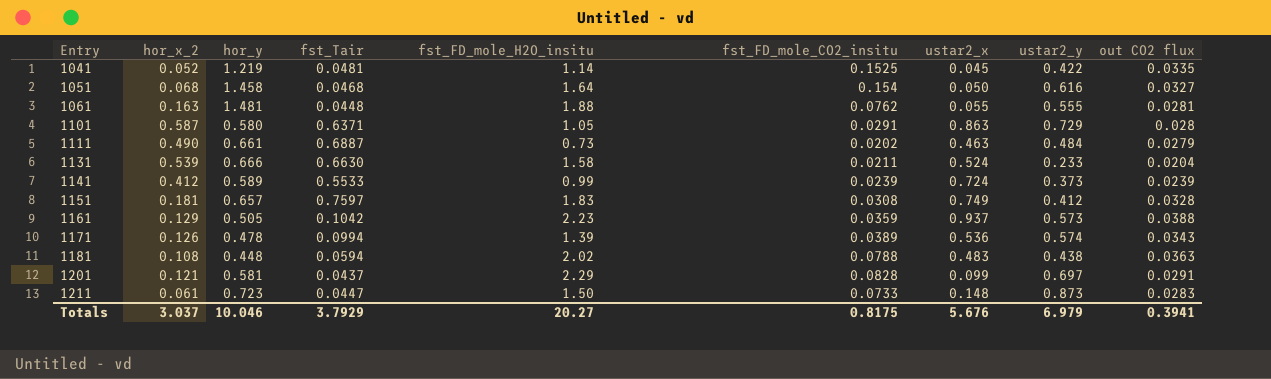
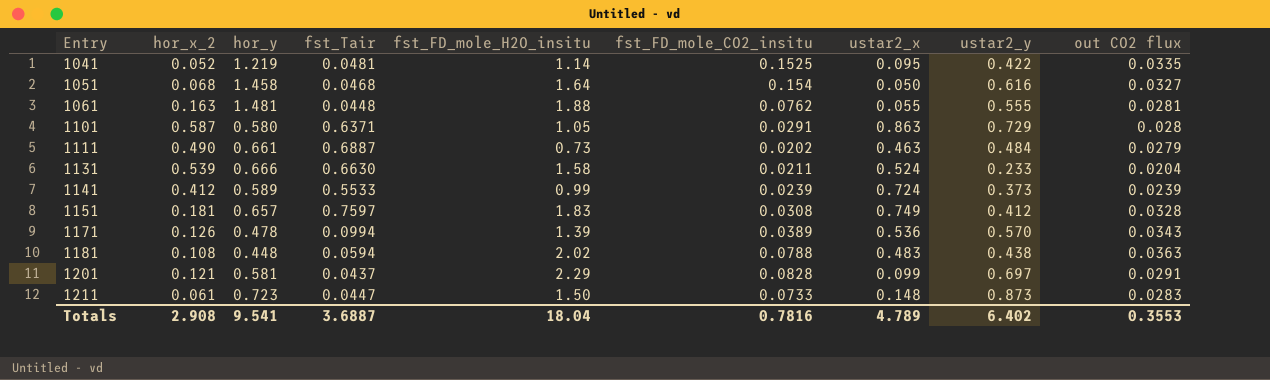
row 1161: 0.129 | 0.505 | 0.1042 | 2.23 | 0.0359 | 0.937 | 0.573 | 0.0388 -> none
1041 | ustar2_x: 0.045 -> 0.095
1171 | ustar2_y: 0.574 -> 0.570
Totals | hor_x_2: 3.037 -> 2.908
Totals | hor_y: 10.046 -> 9.541
Totals | fst_Tair: 3.7929 -> 3.6887
Totals | fst_FD_mole_H2O_insitu: 20.27 -> 18.04
Totals | fst_FD_mole_CO2_insitu: 0.8175 -> 0.7816
Totals | ustar2_x: 5.676 -> 4.789
Totals | ustar2_y: 6.979 -> 6.402
Totals | out CO2 flux: 0.3941 -> 0.3553

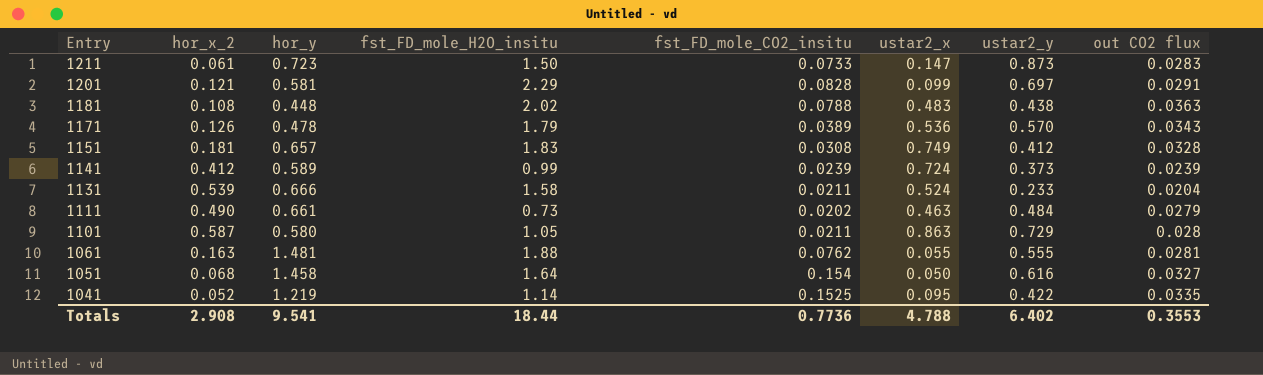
row order: Entry ascending -> Entry descending
column fst_Tair | position: 4 -> none
1211 | ustar2_x: 0.148 -> 0.147
1171 | fst_FD_mole_H2O_insitu: 1.39 -> 1.79
1101 | fst_FD_mole_CO2_insitu: 0.0291 -> 0.0211
Totals | fst_FD_mole_H2O_insitu: 18.04 -> 18.44
Totals | fst_FD_mole_CO2_insitu: 0.7816 -> 0.7736
Totals | ustar2_x: 4.789 -> 4.788

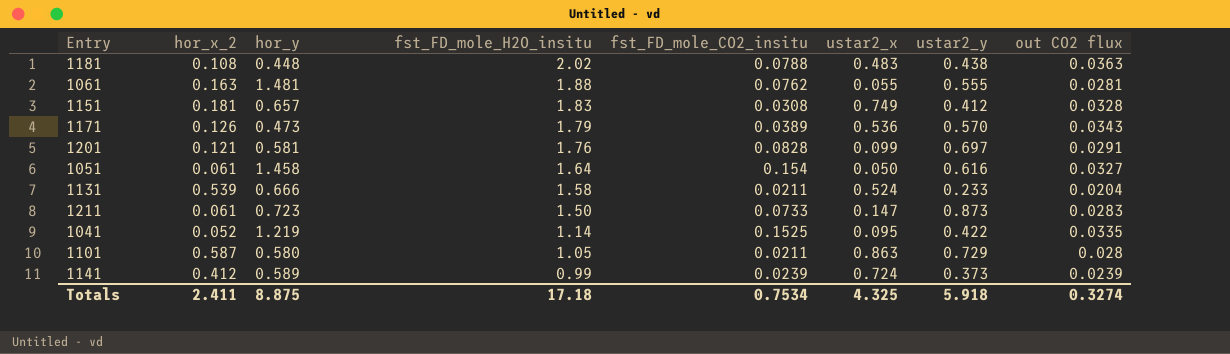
row order: Entry descending -> fst_FD_mole_H2O_insitu descending
row 1111: 0.490 | 0.661 | 0.73 | 0.0202 | 0.463 | 0.484 | 0.0279 -> none
1171 | hor_y: 0.478 -> 0.473
1201 | fst_FD_mole_H2O_insitu: 2.29 -> 1.76
1051 | hor_x_2: 0.068 -> 0.061
Totals | hor_x_2: 2.908 -> 2.411
Totals | hor_y: 9.541 -> 8.875
Totals | fst_FD_mole_H2O_insitu: 18.44 -> 17.18
Totals | fst_FD_mole_CO2_insitu: 0.7736 -> 0.7534
Totals | ustar2_x: 4.788 -> 4.325
Totals | ustar2_y: 6.402 -> 5.918
Totals | out CO2 flux: 0.3553 -> 0.3274

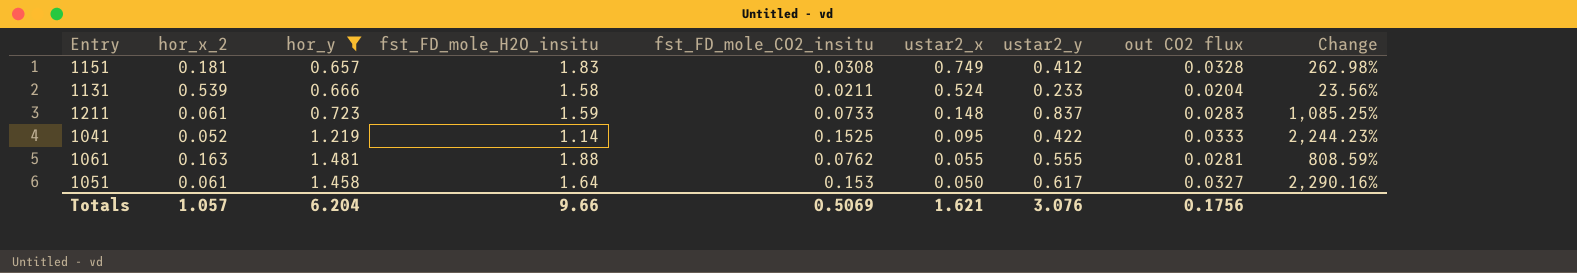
filter: none -> hor_y >= 0.657
row order: fst_FD_mole_H2O_insitu descending -> ustar2_x descending
column Change | formula: none -> ([hor_y] - [hor_x_2]) / [hor_x_2]
1211 | fst_FD_mole_H2O_insitu: 1.50 -> 1.59
1211 | ustar2_x: 0.147 -> 0.148
1211 | ustar2_y: 0.873 -> 0.837
1041 | out CO2 flux: 0.0335 -> 0.0333
1051 | fst_FD_mole_CO2_insitu: 0.154 -> 0.153
1051 | ustar2_y: 0.616 -> 0.617
Totals | hor_x_2: 2.411 -> 1.057
Totals | hor_y: 8.875 -> 6.204
Totals | fst_FD_mole_H2O_insitu: 17.18 -> 9.66
Totals | fst_FD_mole_CO2_insitu: 0.7534 -> 0.5069
Totals | ustar2_x: 4.325 -> 1.621
Totals | ustar2_y: 5.918 -> 3.076
Totals | out CO2 flux: 0.3274 -> 0.1756

